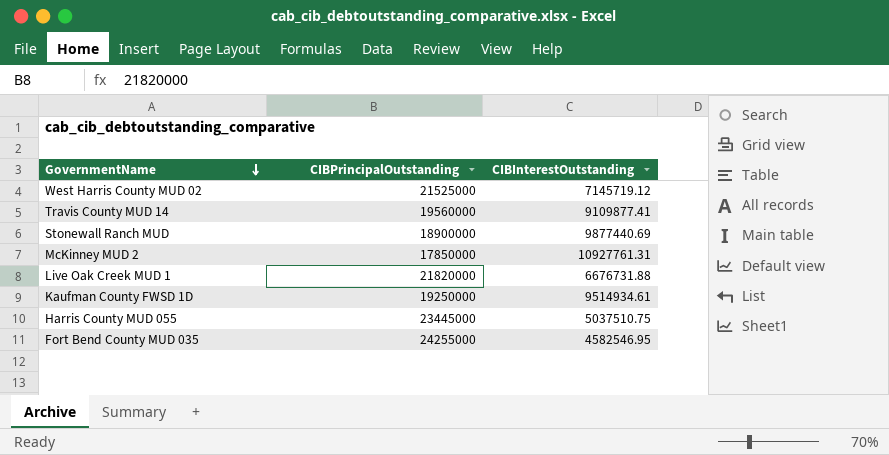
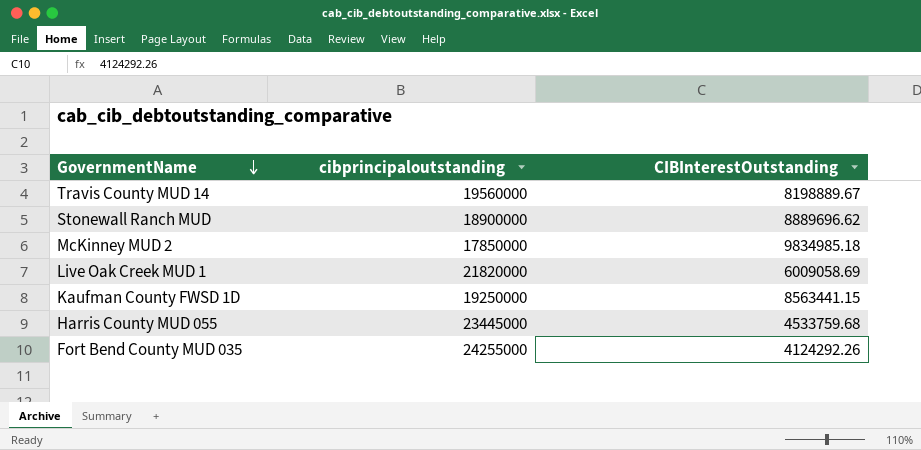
column name: CIBPrincipalOutstanding -> cibprincipaloutstanding
row West Harris County MUD 02: 21525000 | 7145719.12 -> none
Travis County MUD 14 | CIBInterestOutstanding: 9109877.41 -> 8198889.67
Stonewall Ranch MUD | CIBInterestOutstanding: 9877440.69 -> 8889696.62
McKinney MUD 2 | CIBInterestOutstanding: 10927761.31 -> 9834985.18
Live Oak Creek MUD 1 | CIBInterestOutstanding: 6676731.88 -> 6009058.69
Kaufman County FWSD 1D | CIBInterestOutstanding: 9514934.61 -> 8563441.15
Harris County MUD 055 | CIBInterestOutstanding: 5037510.75 -> 4533759.68
Fort Bend County MUD 035 | CIBInterestOutstanding: 4582546.95 -> 4124292.26

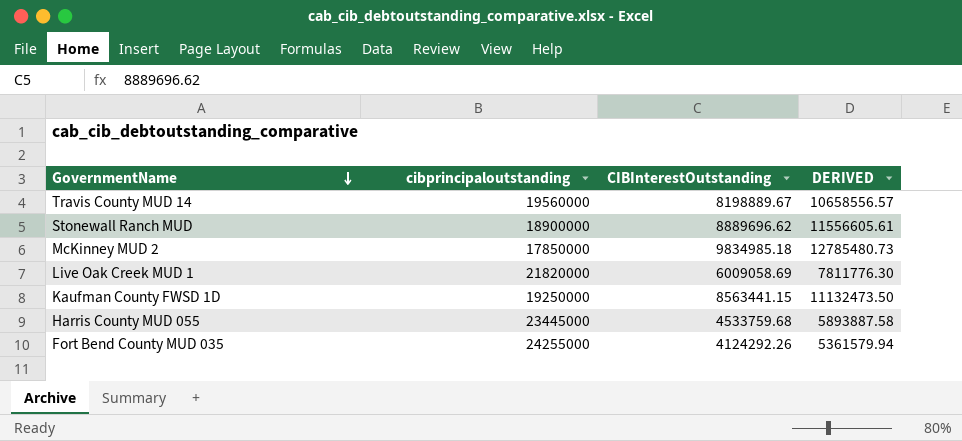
column DERIVED | formula: none -> [CIBInterestOutstanding] * 1.3

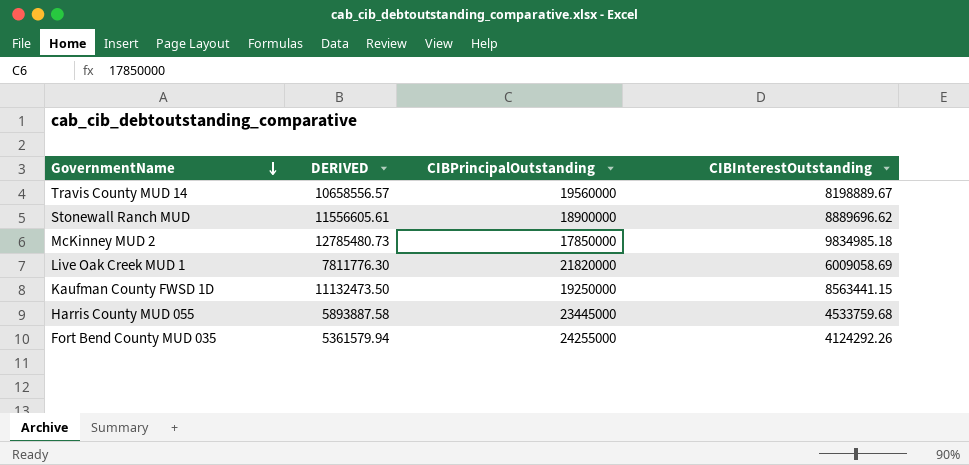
column DERIVED | position: 4 -> 2
column name: cibprincipaloutstanding -> CIBPrincipalOutstanding

